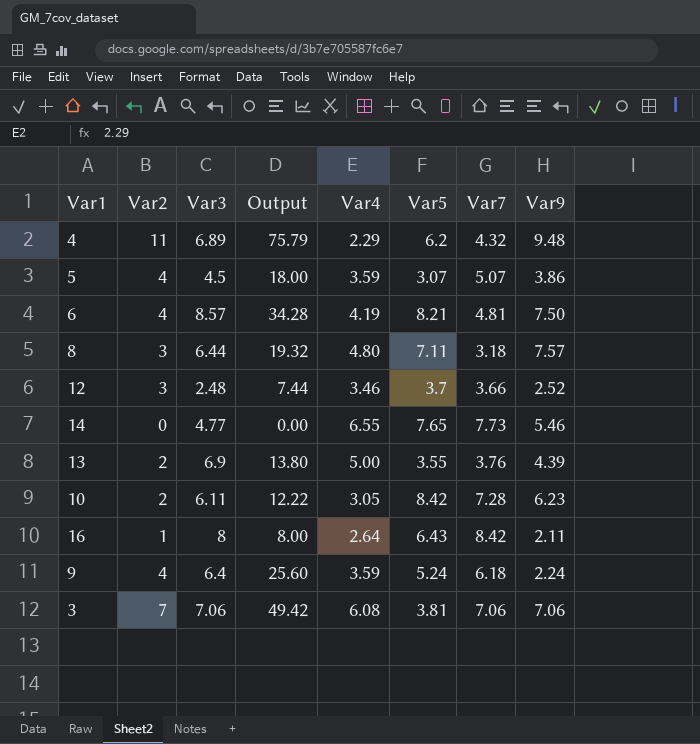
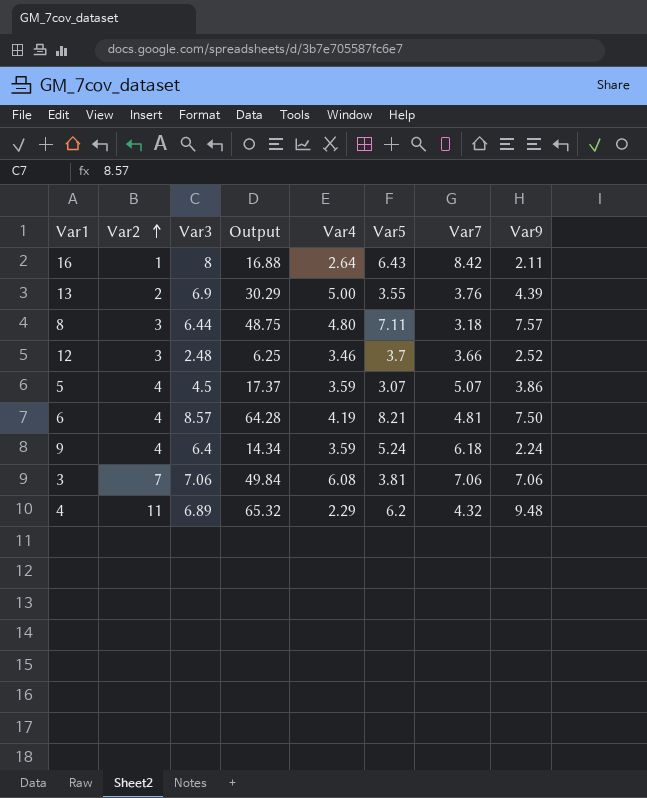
row order: none -> Var2 ascending
column Output | formula: [Var2] * [Var3] -> [Var3] * [Var9]
row 14: 0 | 4.77 | 0.00 | 6.55 | 7.65 | 7.73 | 5.46 -> none
row 10: 2 | 6.11 | 12.22 | 3.05 | 8.42 | 7.28 | 6.23 -> none

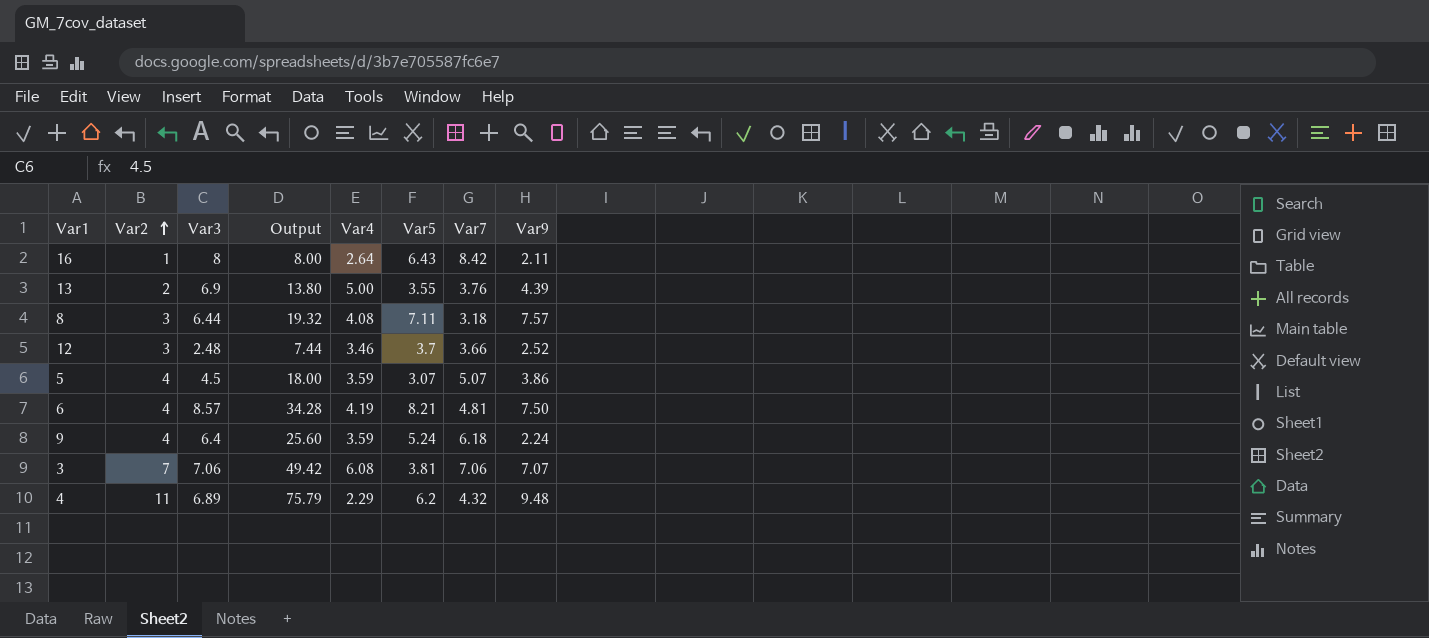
column Output | formula: [Var3] * [Var9] -> [Var2] * [Var3]
8 | Var4: 4.80 -> 4.08
3 | Var9: 7.06 -> 7.07

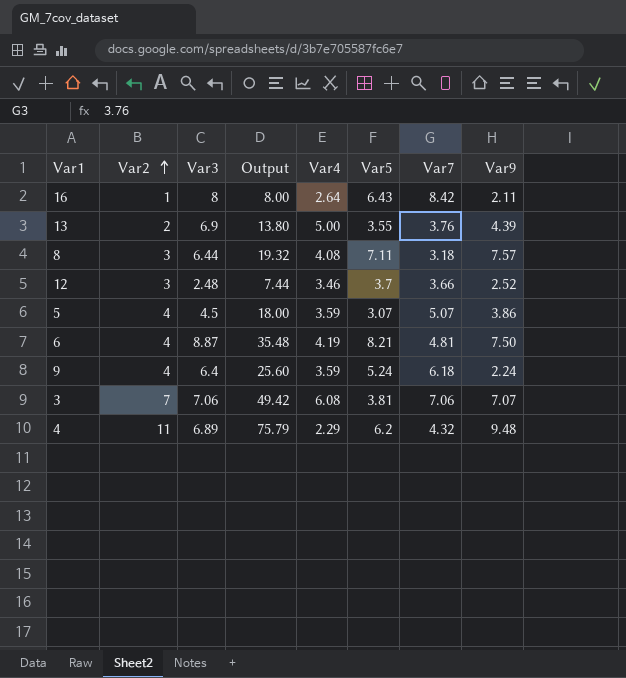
6 | Var3: 8.57 -> 8.87
6 | Output: 34.28 -> 35.48

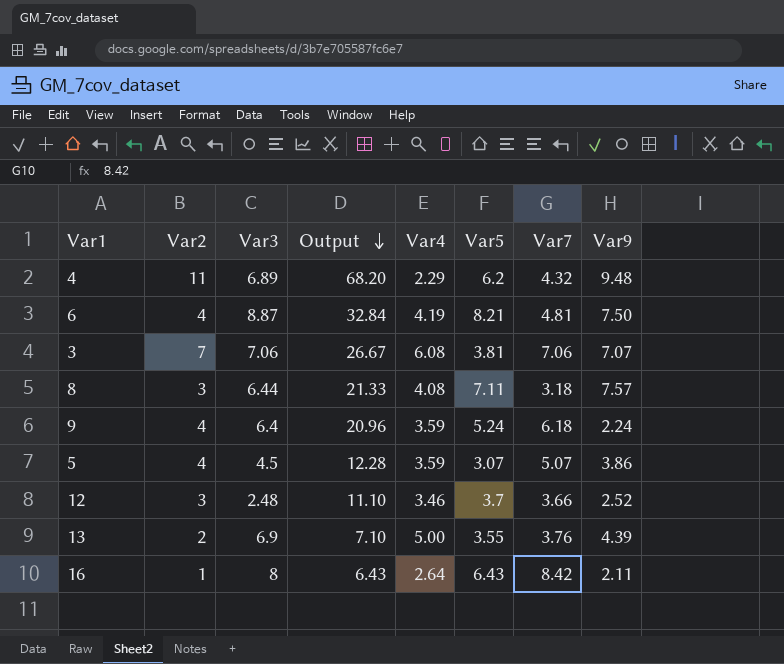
row order: Var2 ascending -> Output descending
column Output | formula: [Var2] * [Var3] -> [Var2] * [Var5]

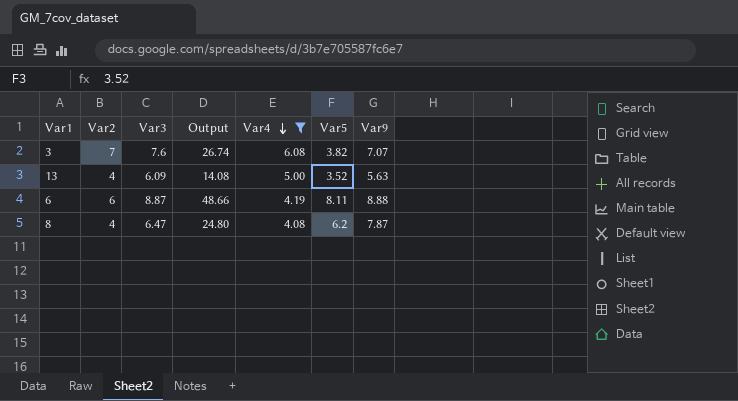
filter: none -> Var4 >= 4.08
row order: Output descending -> Var4 descending
column Var7 | position: 7 -> none
3 | Var3: 7.06 -> 7.6
3 | Output: 26.67 -> 26.74
3 | Var5: 3.81 -> 3.82
13 | Var2: 2 -> 4
13 | Var3: 6.9 -> 6.09
13 | Output: 7.10 -> 14.08
13 | Var5: 3.55 -> 3.52
13 | Var9: 4.39 -> 5.63
6 | Var2: 4 -> 6
6 | Output: 32.84 -> 48.66
6 | Var5: 8.21 -> 8.11
6 | Var9: 7.50 -> 8.88
8 | Var2: 3 -> 4
8 | Var3: 6.44 -> 6.47
8 | Output: 21.33 -> 24.80
8 | Var5: 7.11 -> 6.2
8 | Var9: 7.57 -> 7.87

